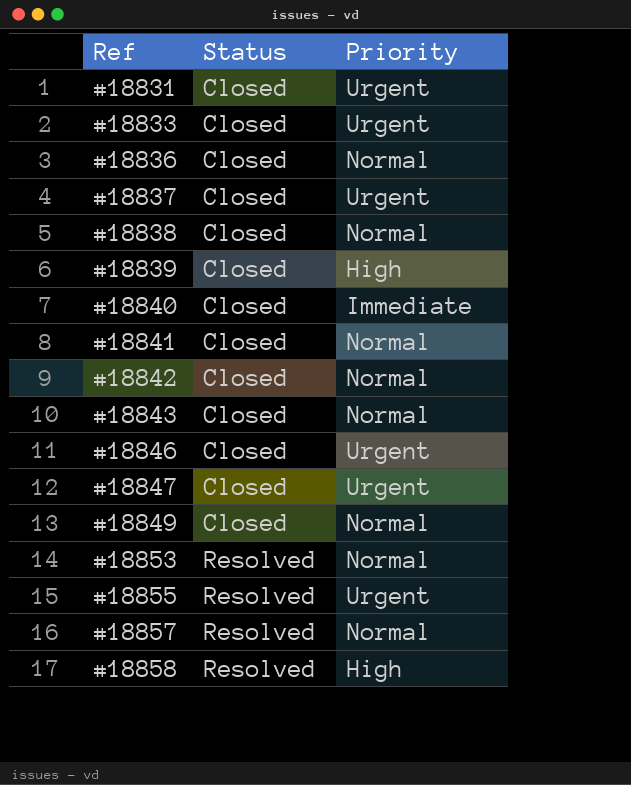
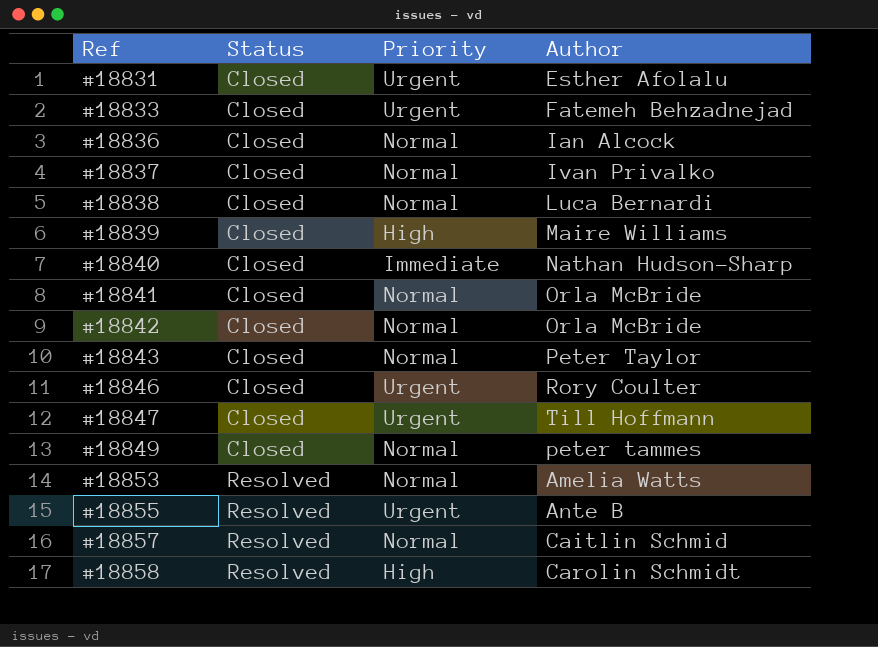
column Author | position: none -> 4
#18837 | Priority: Urgent -> Normal

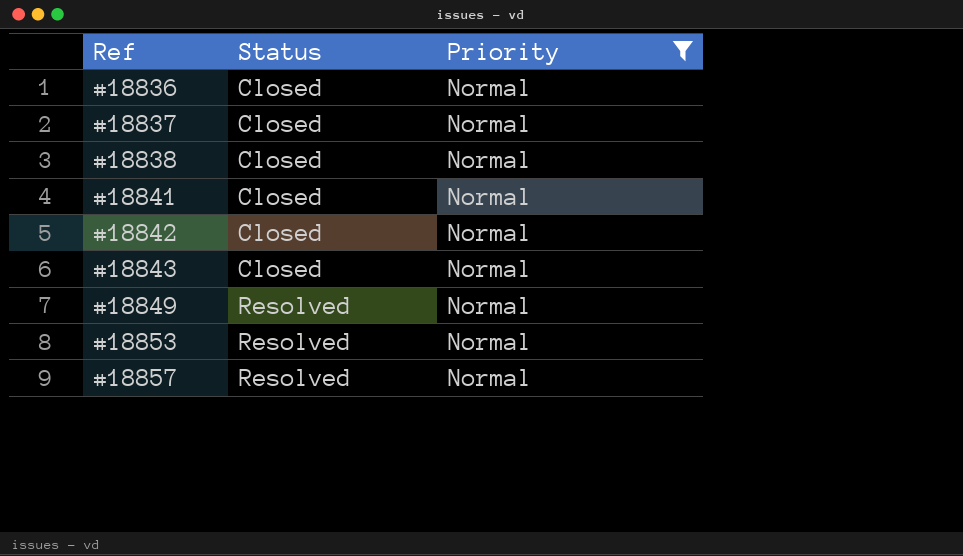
filter: none -> Priority = Normal
column Author | position: 4 -> none
#18849 | Status: Closed -> Resolved

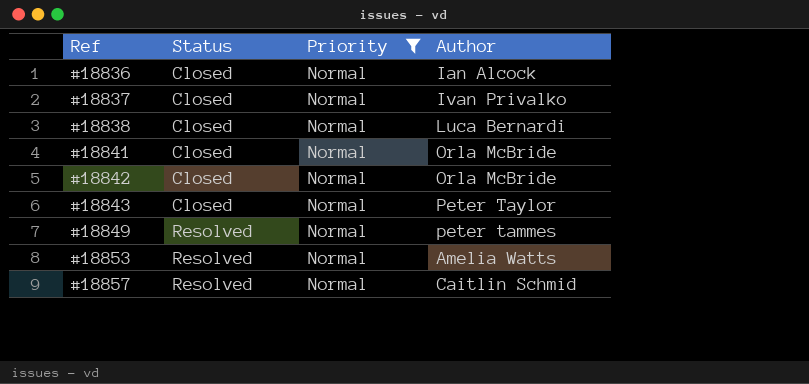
column Author | position: none -> 4

